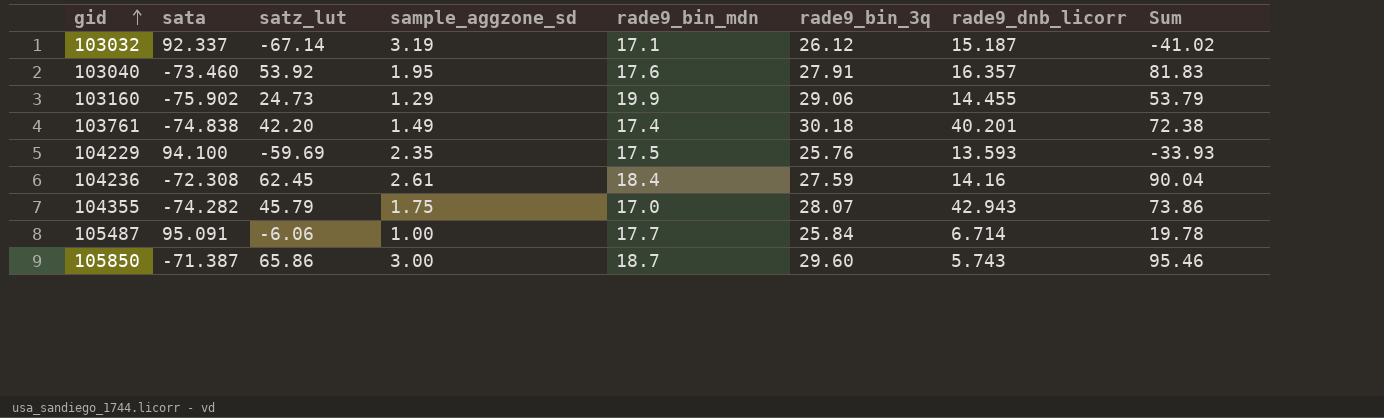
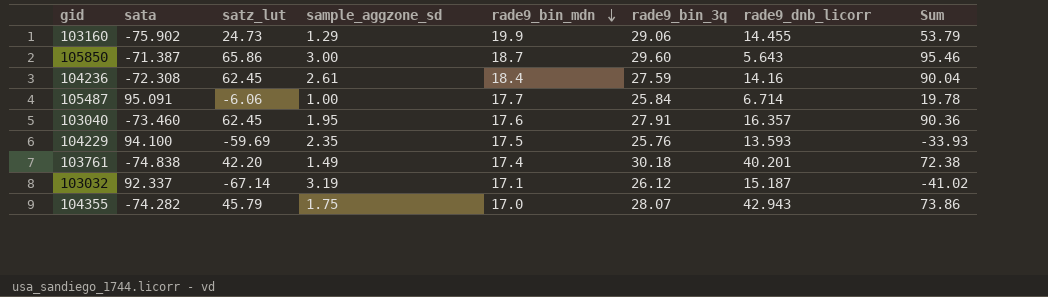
row order: gid ascending -> rade9_bin_mdn descending
105850 | rade9_dnb_licorr: 5.743 -> 5.643
103040 | satz_lut: 53.92 -> 62.45
103040 | Sum: 81.83 -> 90.36

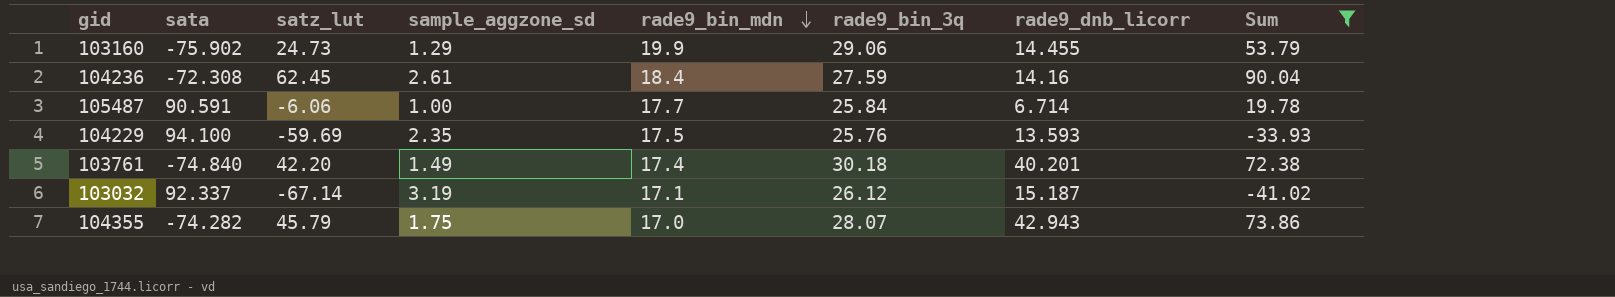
filter: none -> Sum <= 90.04
105487 | sata: 95.091 -> 90.591
103761 | sata: -74.838 -> -74.840

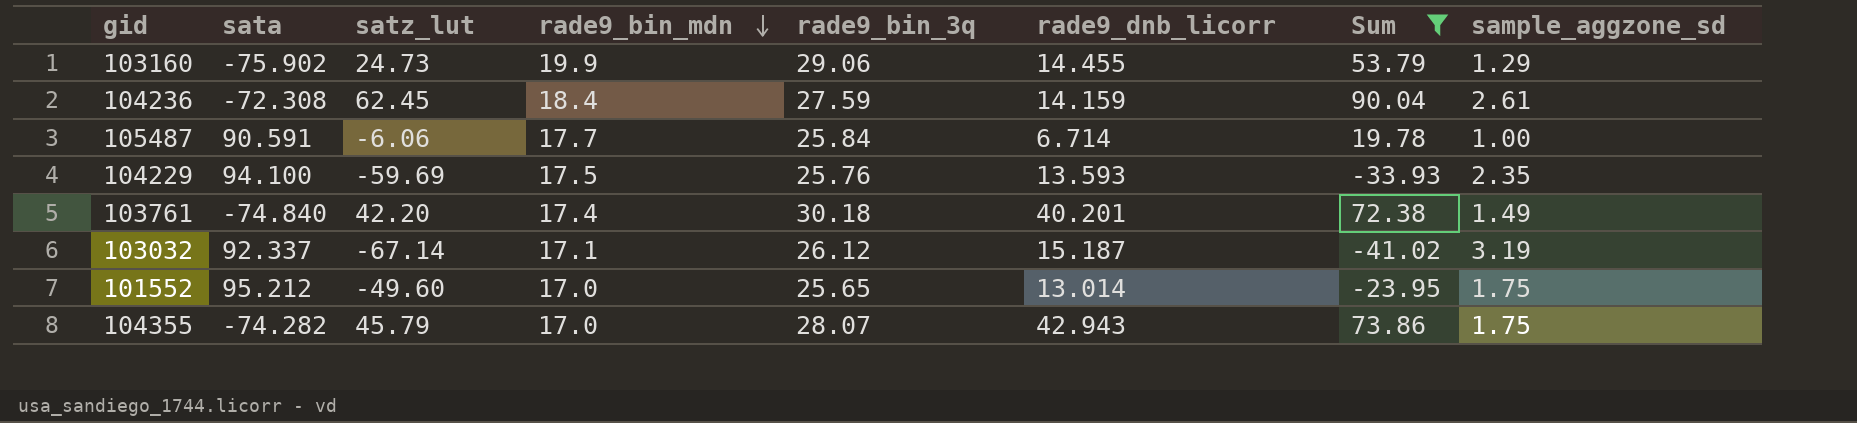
column sample_aggzone_sd | position: 4 -> 8
104236 | rade9_dnb_licorr: 14.16 -> 14.159
row 101552: none -> 95.212 | -49.60 | 17.0 | 25.65 | 13.014 | -23.95 | 1.75

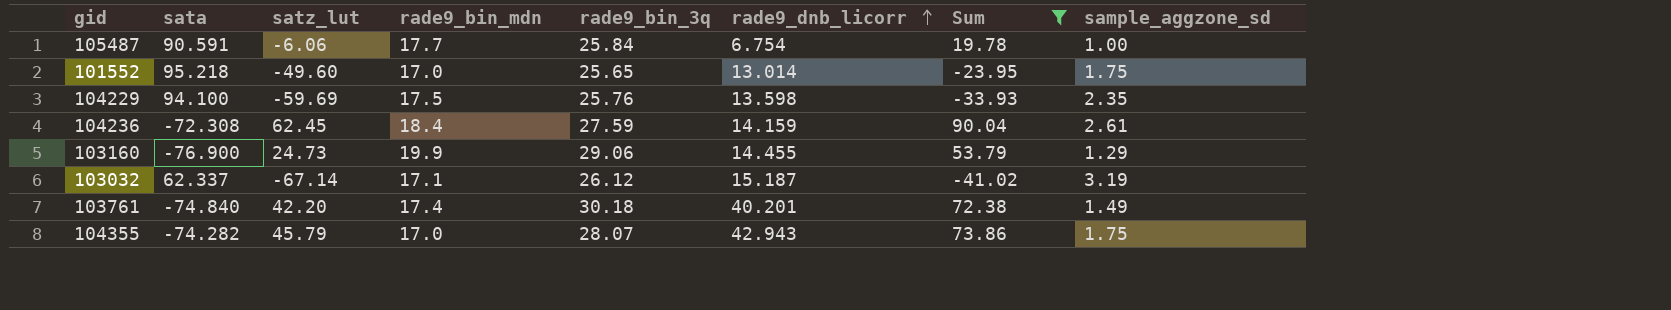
row order: rade9_bin_mdn descending -> rade9_dnb_licorr ascending
105487 | rade9_dnb_licorr: 6.714 -> 6.754
101552 | sata: 95.212 -> 95.218
104229 | rade9_dnb_licorr: 13.593 -> 13.598
103160 | sata: -75.902 -> -76.900
103032 | sata: 92.337 -> 62.337

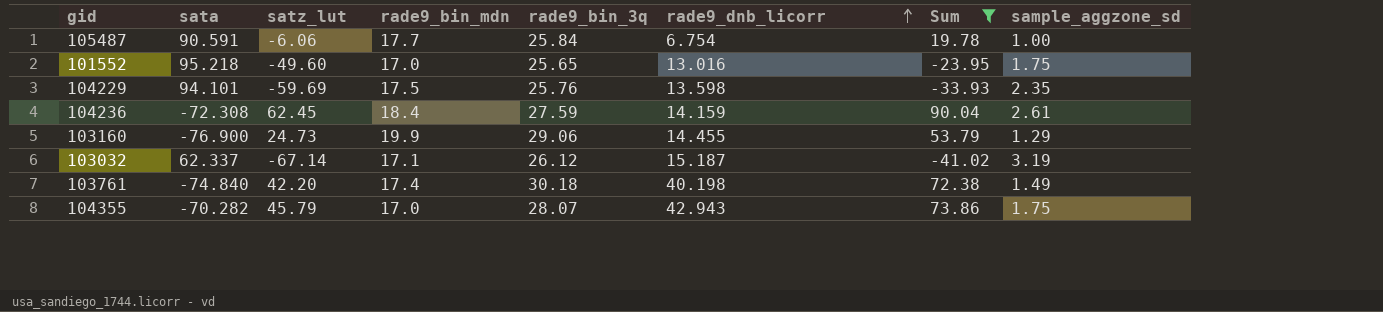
101552 | rade9_dnb_licorr: 13.014 -> 13.016
104229 | sata: 94.100 -> 94.101
103761 | rade9_dnb_licorr: 40.201 -> 40.198
104355 | sata: -74.282 -> -70.282

